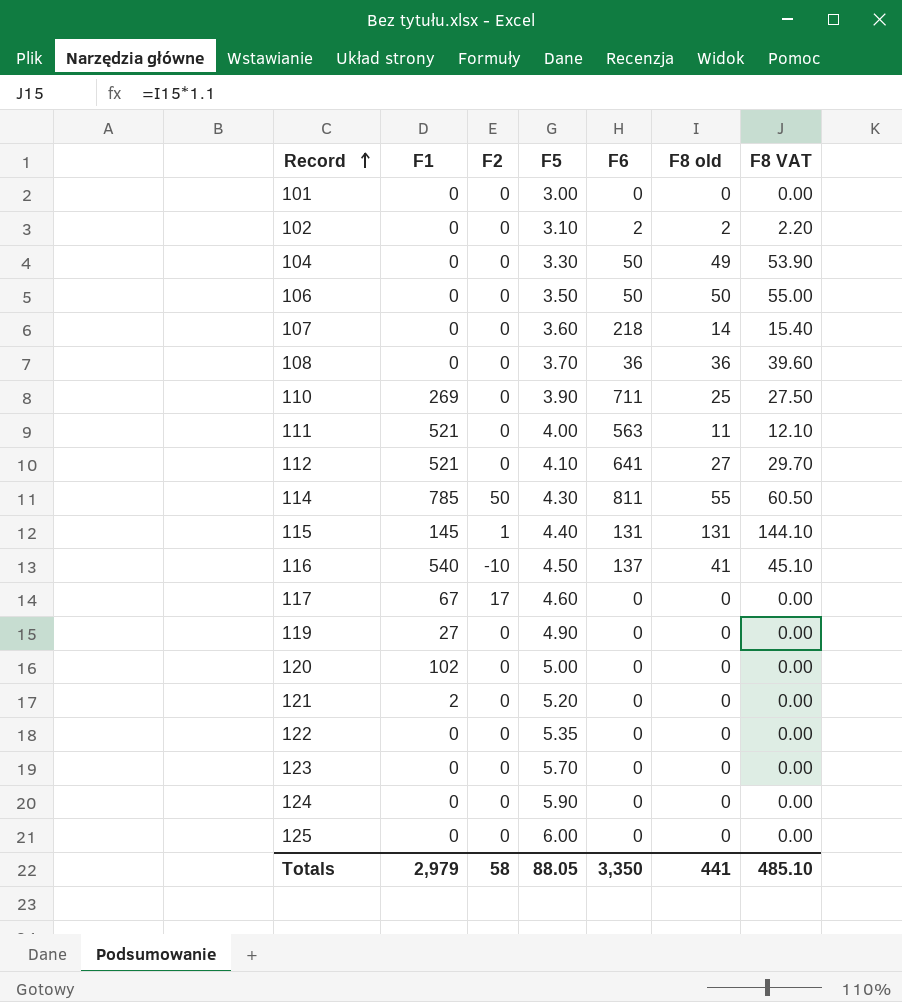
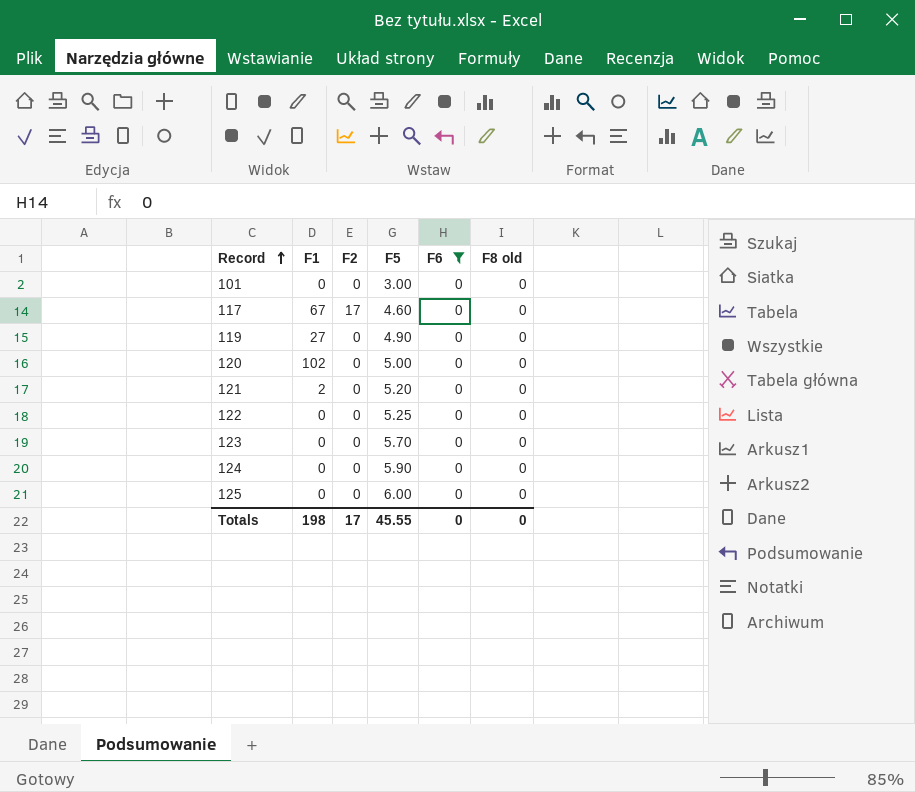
filter: none -> F6 = 0
column F8 VAT | formula: [F8 old] * 1.1 -> none
122 | F5: 5.35 -> 5.25
Totals | F1: 2,979 -> 198
Totals | F2: 58 -> 17
Totals | F5: 88.05 -> 45.55
Totals | F6: 3,350 -> 0
Totals | F8 old: 441 -> 0

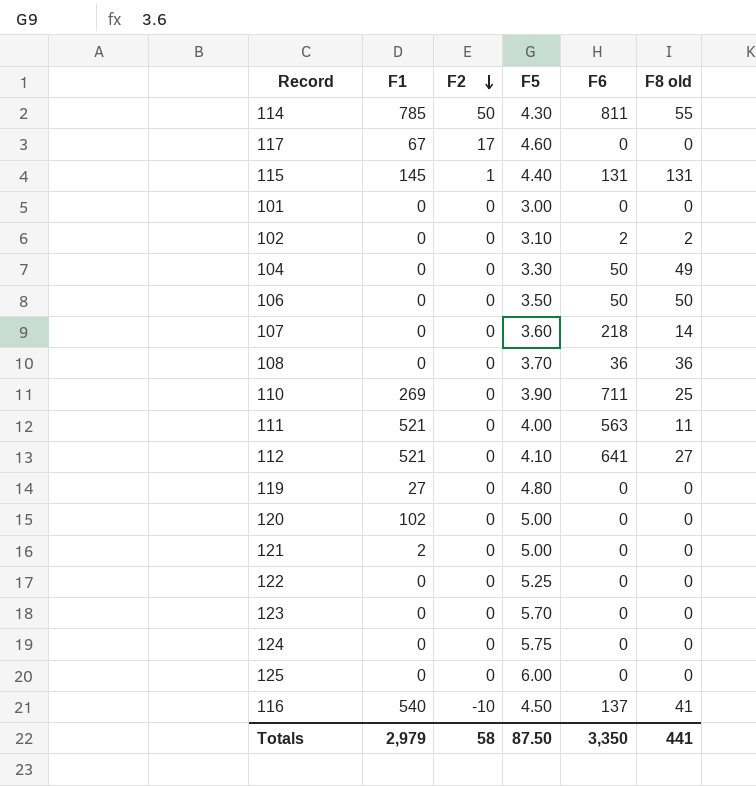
filter: F6 = 0 -> none
row order: Record ascending -> F2 descending
119 | F5: 4.90 -> 4.80
121 | F5: 5.20 -> 5.00
124 | F5: 5.90 -> 5.75
Totals | F1: 198 -> 2,979
Totals | F2: 17 -> 58
Totals | F5: 45.55 -> 87.50
Totals | F6: 0 -> 3,350
Totals | F8 old: 0 -> 441

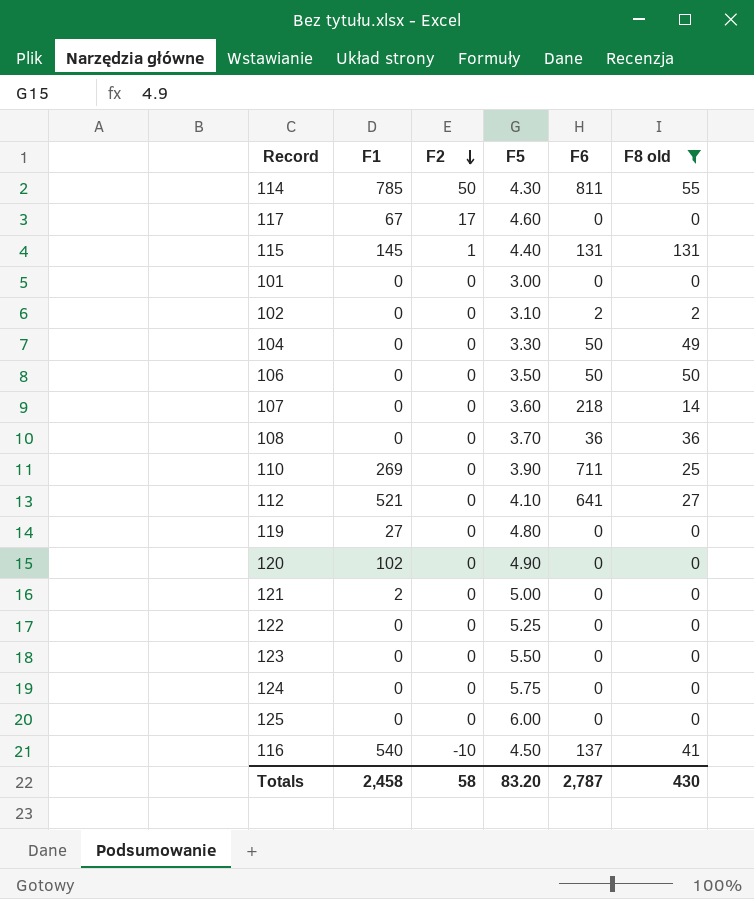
filter: none -> F8 old != 11
120 | F5: 5.00 -> 4.90
123 | F5: 5.70 -> 5.50
Totals | F1: 2,979 -> 2,458
Totals | F5: 87.50 -> 83.20
Totals | F6: 3,350 -> 2,787
Totals | F8 old: 441 -> 430

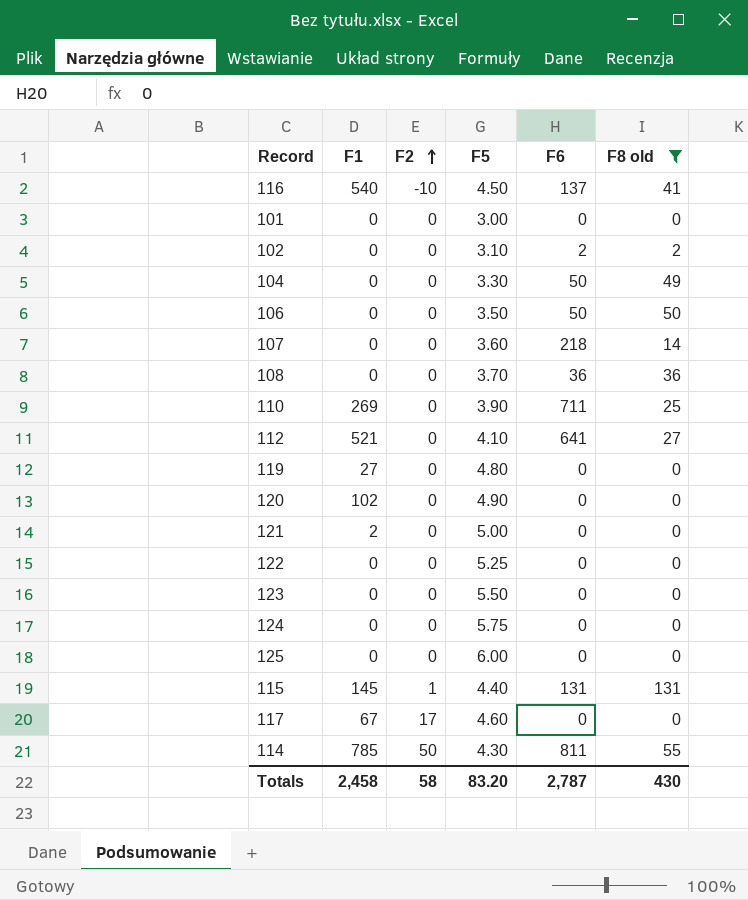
row order: F2 descending -> F2 ascending

